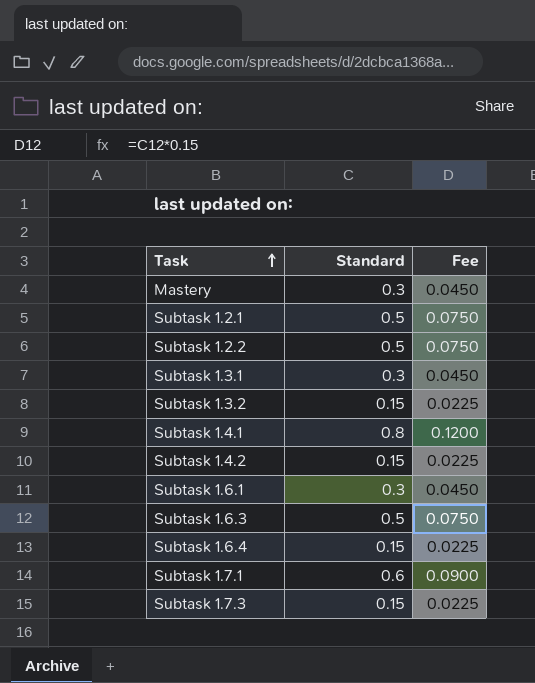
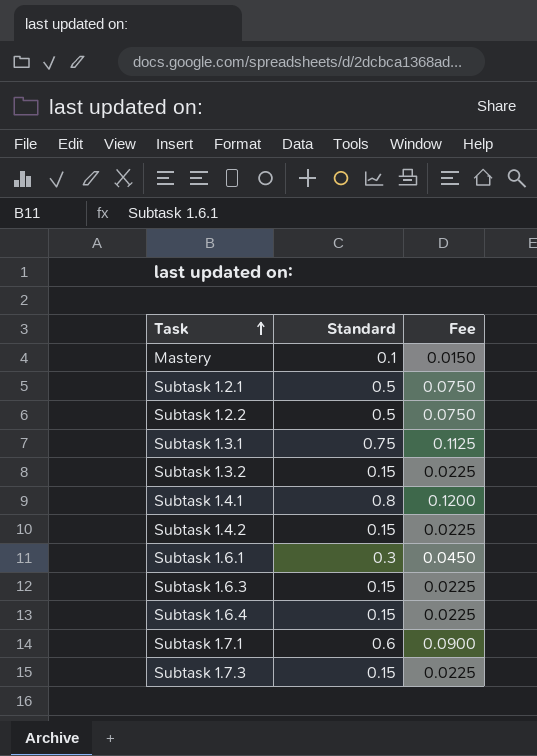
Mastery | Standard: 0.3 -> 0.1
Mastery | Fee: 0.0450 -> 0.0150
Subtask 1.3.1 | Standard: 0.3 -> 0.75
Subtask 1.3.1 | Fee: 0.0450 -> 0.1125
Subtask 1.6.3 | Standard: 0.5 -> 0.15
Subtask 1.6.3 | Fee: 0.0750 -> 0.0225

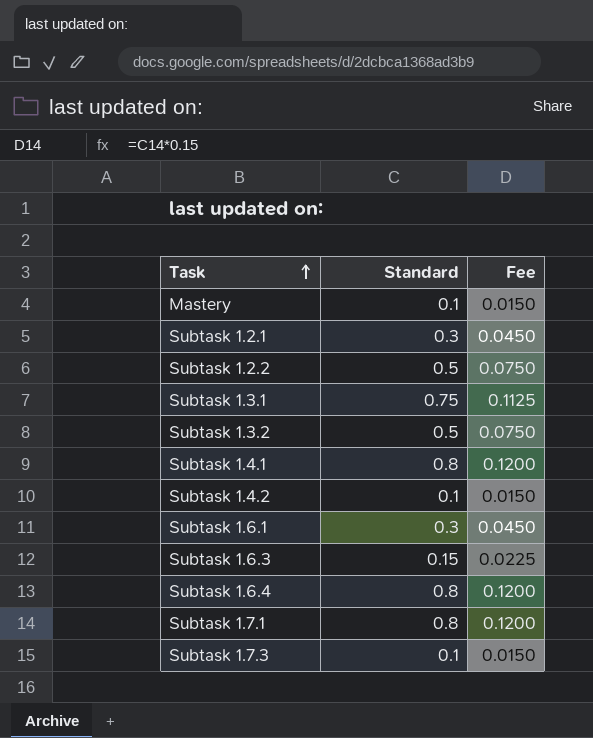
Subtask 1.2.1 | Standard: 0.5 -> 0.3
Subtask 1.2.1 | Fee: 0.0750 -> 0.0450
Subtask 1.3.2 | Standard: 0.15 -> 0.5
Subtask 1.3.2 | Fee: 0.0225 -> 0.0750
Subtask 1.4.2 | Standard: 0.15 -> 0.1
Subtask 1.4.2 | Fee: 0.0225 -> 0.0150
Subtask 1.6.4 | Standard: 0.15 -> 0.8
Subtask 1.6.4 | Fee: 0.0225 -> 0.1200
Subtask 1.7.1 | Standard: 0.6 -> 0.8
Subtask 1.7.1 | Fee: 0.0900 -> 0.1200
Subtask 1.7.3 | Standard: 0.15 -> 0.1
Subtask 1.7.3 | Fee: 0.0225 -> 0.0150

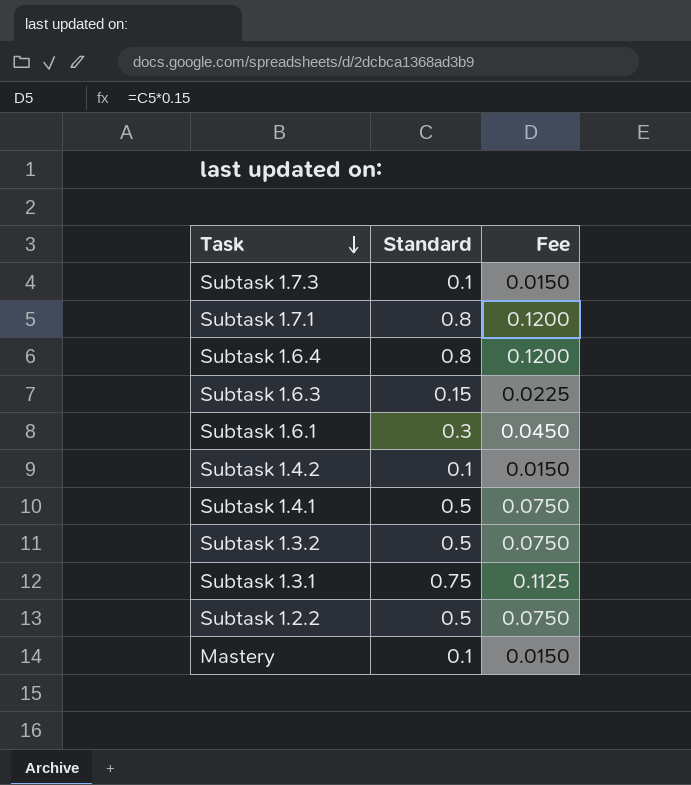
row order: Task ascending -> Task descending
row Subtask 1.2.1: 0.3 | 0.0450 -> none
Subtask 1.4.1 | Standard: 0.8 -> 0.5
Subtask 1.4.1 | Fee: 0.1200 -> 0.0750

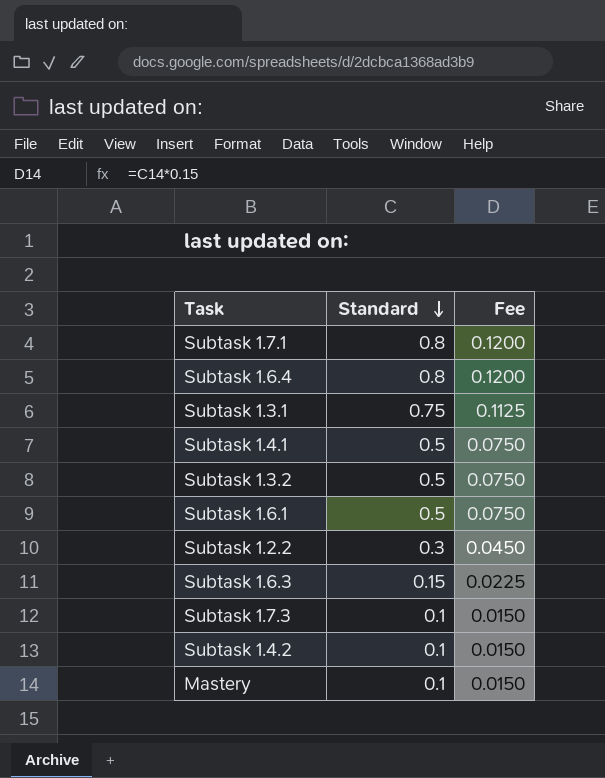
row order: Task descending -> Standard descending
Subtask 1.6.1 | Standard: 0.3 -> 0.5
Subtask 1.6.1 | Fee: 0.0450 -> 0.0750
Subtask 1.2.2 | Standard: 0.5 -> 0.3
Subtask 1.2.2 | Fee: 0.0750 -> 0.0450

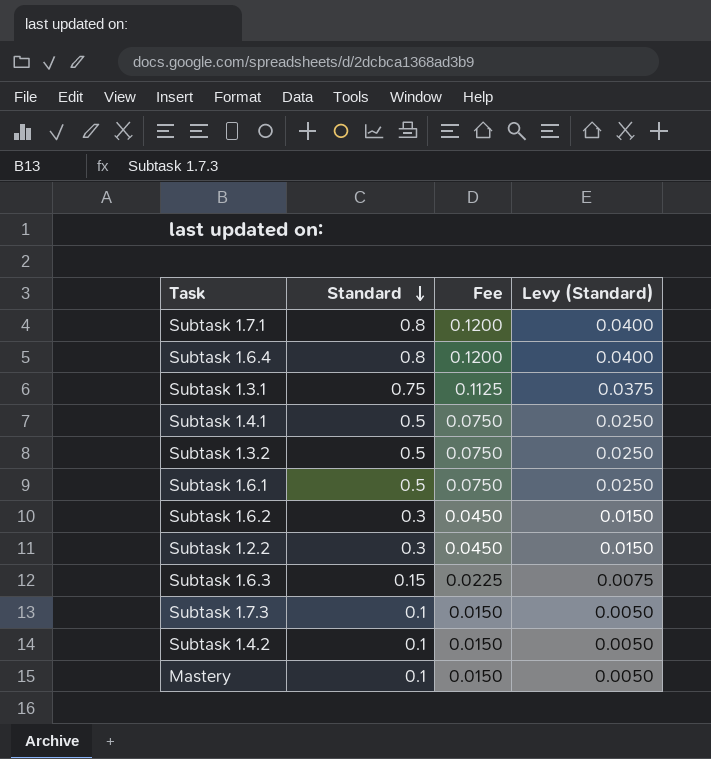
column Levy (Standard) | formula: none -> [Standard] * 0.05
row Subtask 1.6.2: none -> 0.3 | 0.0450 | 0.0150

